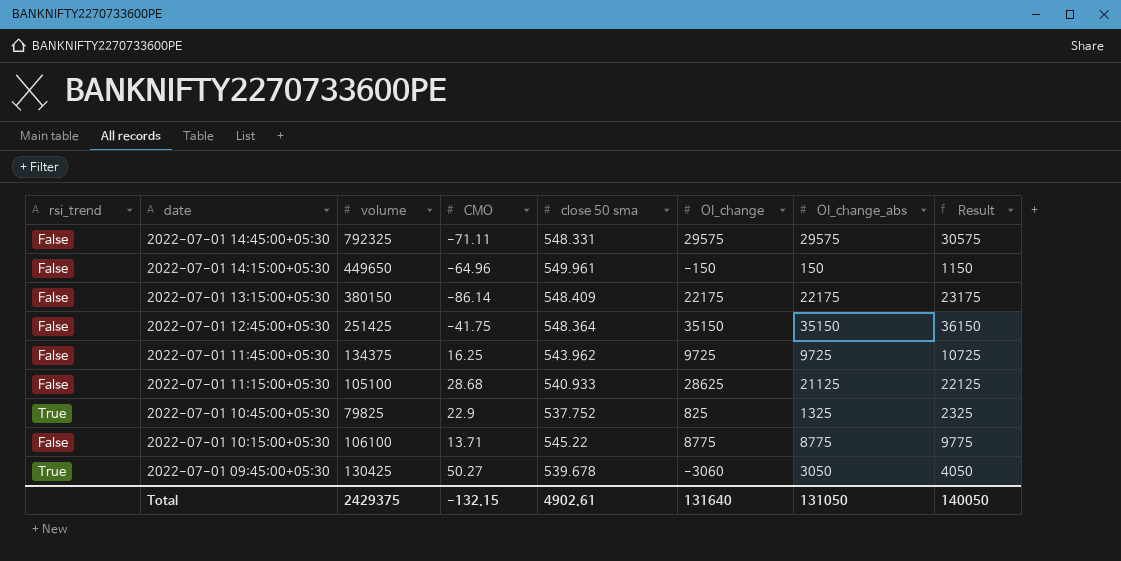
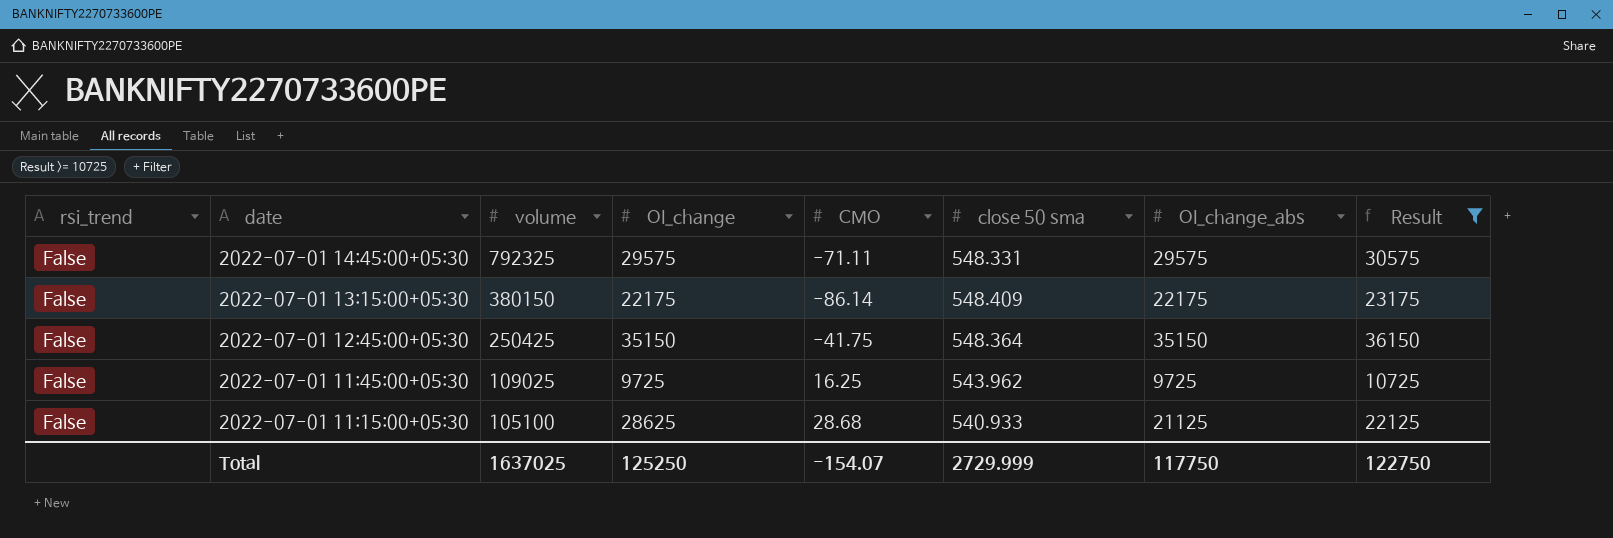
filter: none -> Result >= 10725
column OI_change | position: 6 -> 4
2022-07-01 12:45:00+05:30 | volume: 251425 -> 250425
2022-07-01 11:45:00+05:30 | volume: 134375 -> 109025
Total | volume: 2429375 -> 1637025
Total | OI_change: 131640 -> 125250
Total | CMO: -132.15 -> -154.07
Total | close 50 sma: 4902.61 -> 2729.999
Total | OI_change_abs: 131050 -> 117750
Total | Result: 140050 -> 122750

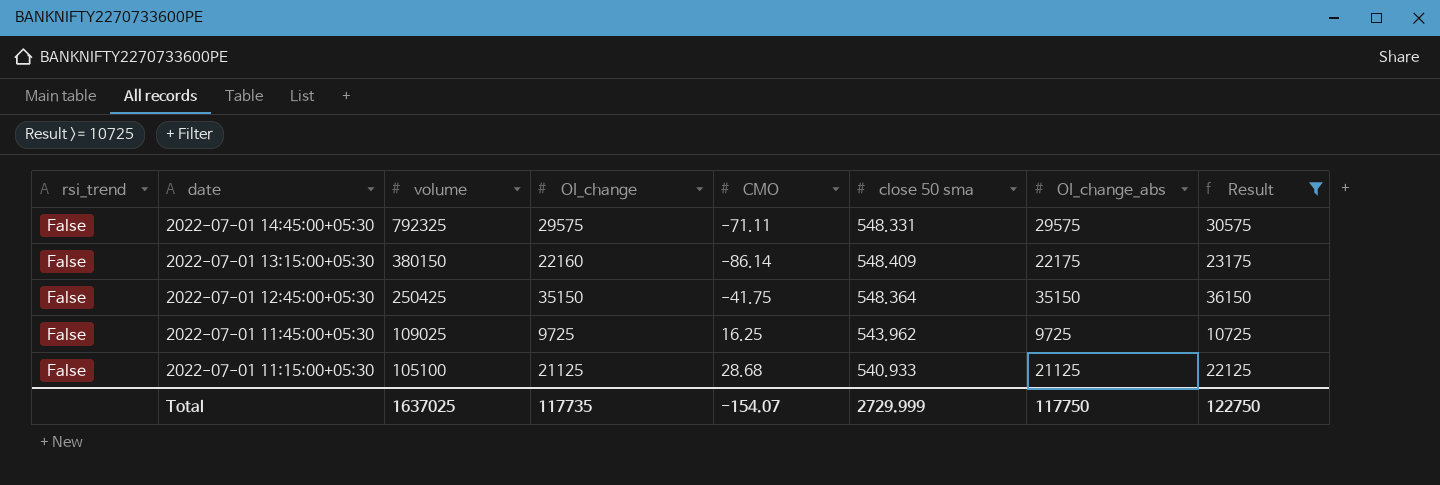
2022-07-01 13:15:00+05:30 | OI_change: 22175 -> 22160
2022-07-01 11:15:00+05:30 | OI_change: 28625 -> 21125
Total | OI_change: 125250 -> 117735

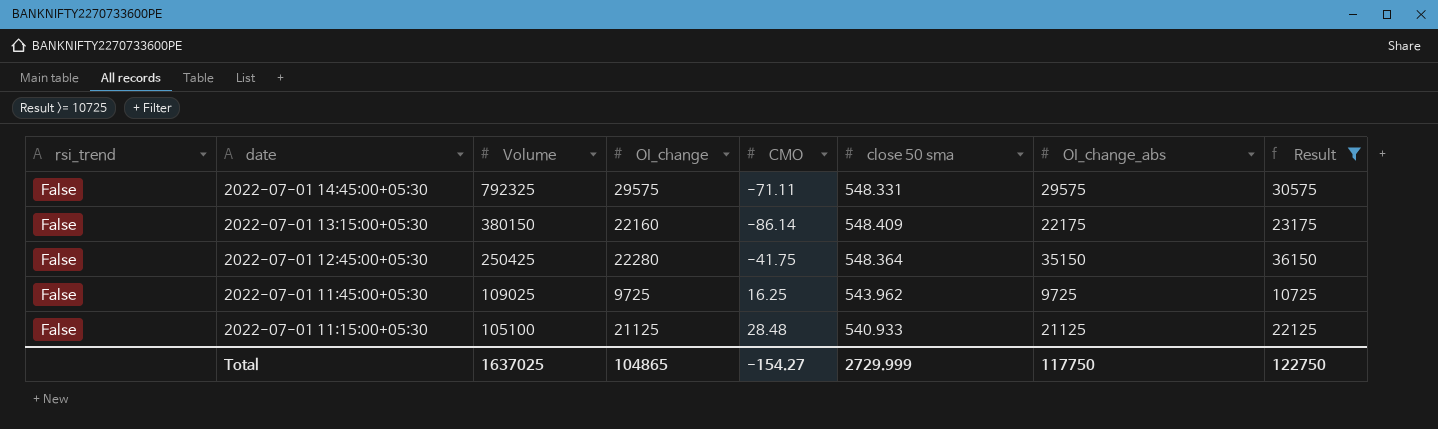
column name: volume -> Volume
2022-07-01 12:45:00+05:30 | OI_change: 35150 -> 22280
2022-07-01 11:15:00+05:30 | CMO: 28.68 -> 28.48
Total | OI_change: 117735 -> 104865
Total | CMO: -154.07 -> -154.27

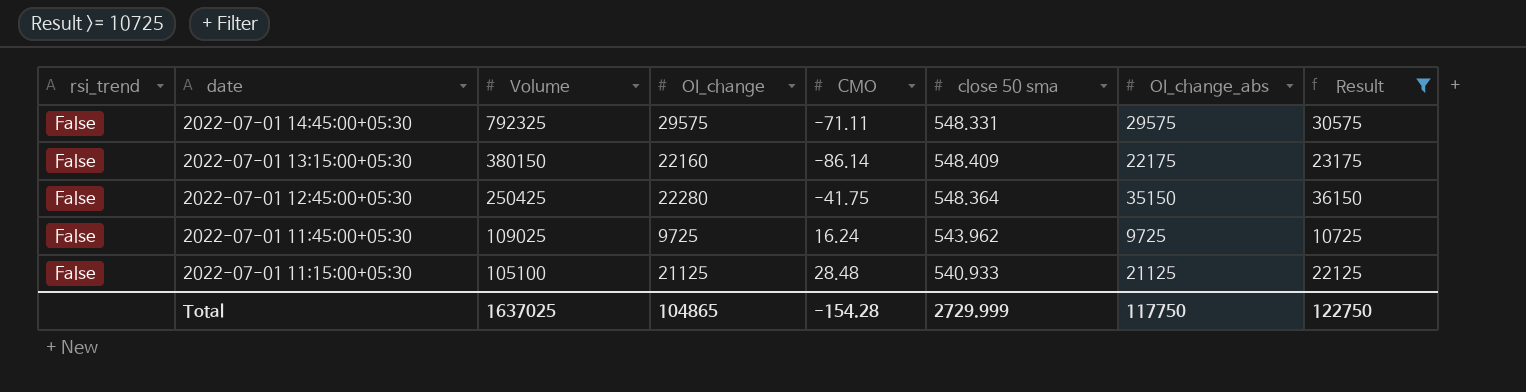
2022-07-01 11:45:00+05:30 | CMO: 16.25 -> 16.24
Total | CMO: -154.27 -> -154.28

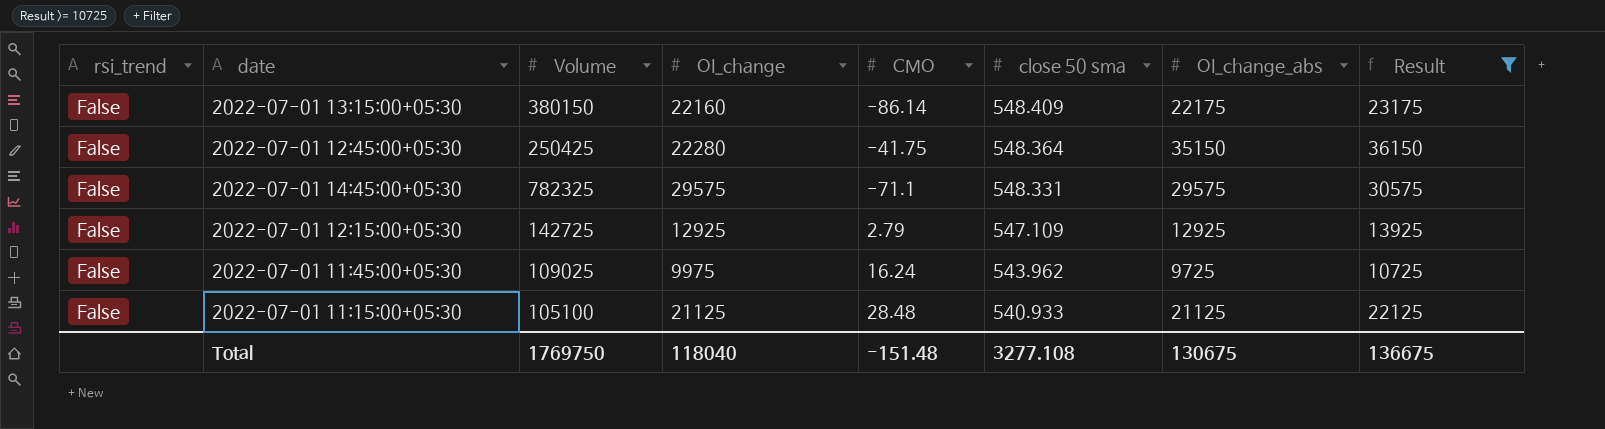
row order: date descending -> close 50 sma descending
2022-07-01 14:45:00+05:30 | Volume: 792325 -> 782325
2022-07-01 14:45:00+05:30 | CMO: -71.11 -> -71.1
row 2022-07-01 12:15:00+05:30: none -> False | 142725 | 12925 | 2.79 | 547.109 | 12925 | 13925
2022-07-01 11:45:00+05:30 | OI_change: 9725 -> 9975
Total | Volume: 1637025 -> 1769750
Total | OI_change: 104865 -> 118040
Total | CMO: -154.28 -> -151.48
Total | close 50 sma: 2729.999 -> 3277.108
Total | OI_change_abs: 117750 -> 130675
Total | Result: 122750 -> 136675

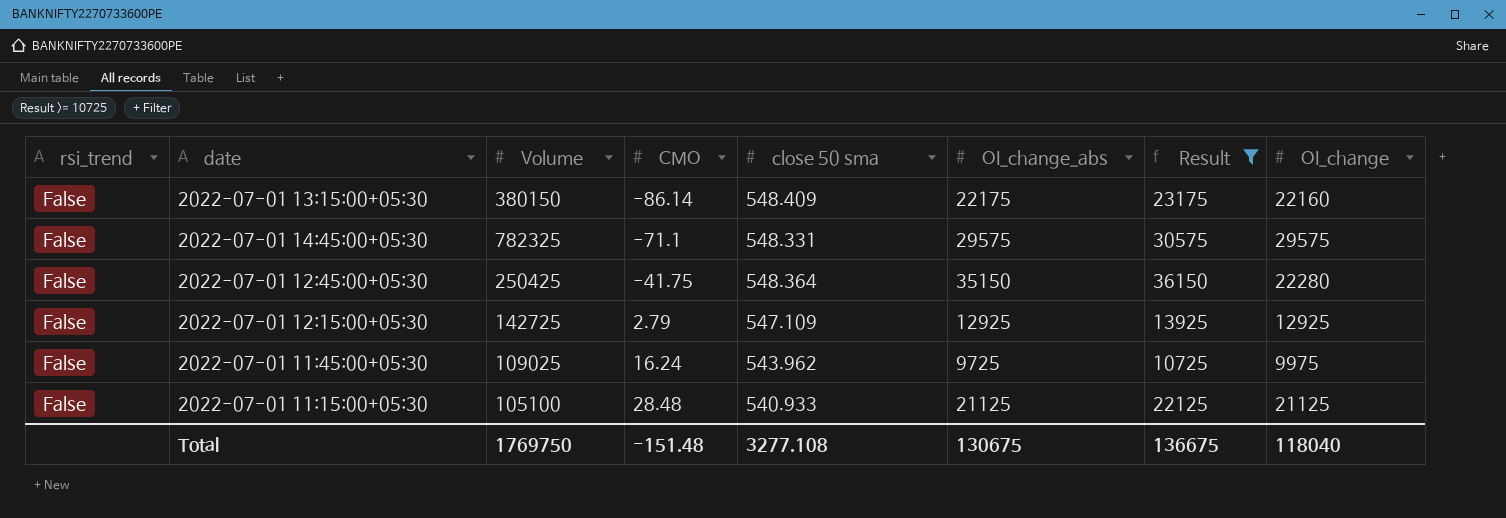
row order: close 50 sma descending -> CMO ascending
column OI_change | position: 4 -> 8

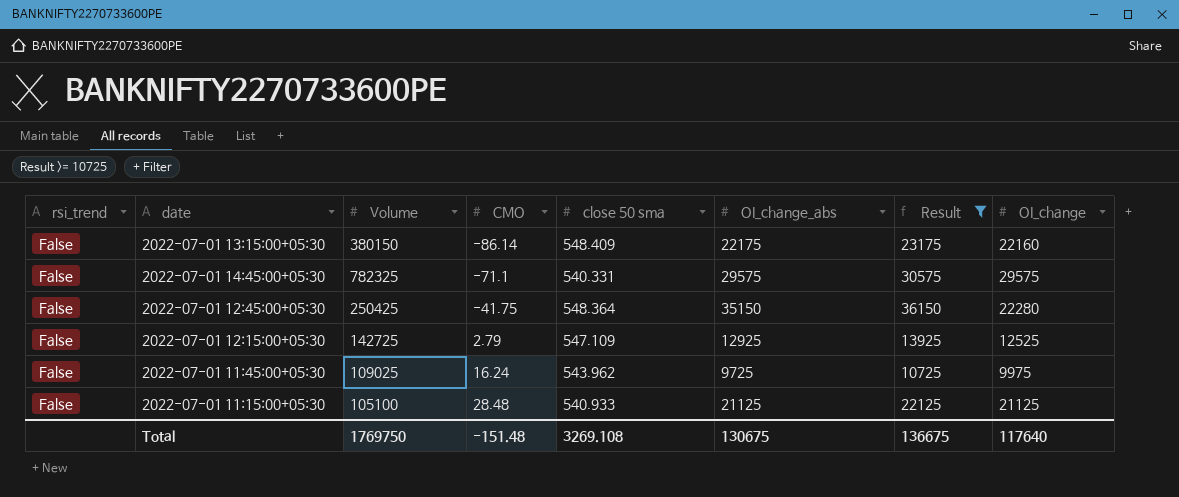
2022-07-01 14:45:00+05:30 | close 50 sma: 548.331 -> 540.331
2022-07-01 12:15:00+05:30 | OI_change: 12925 -> 12525
Total | close 50 sma: 3277.108 -> 3269.108
Total | OI_change: 118040 -> 117640

